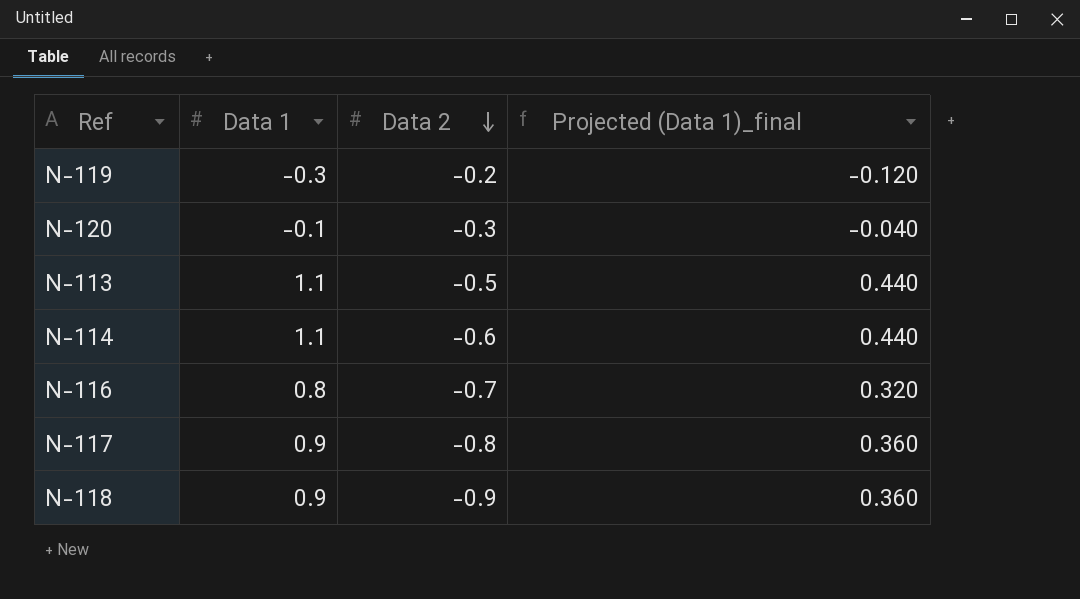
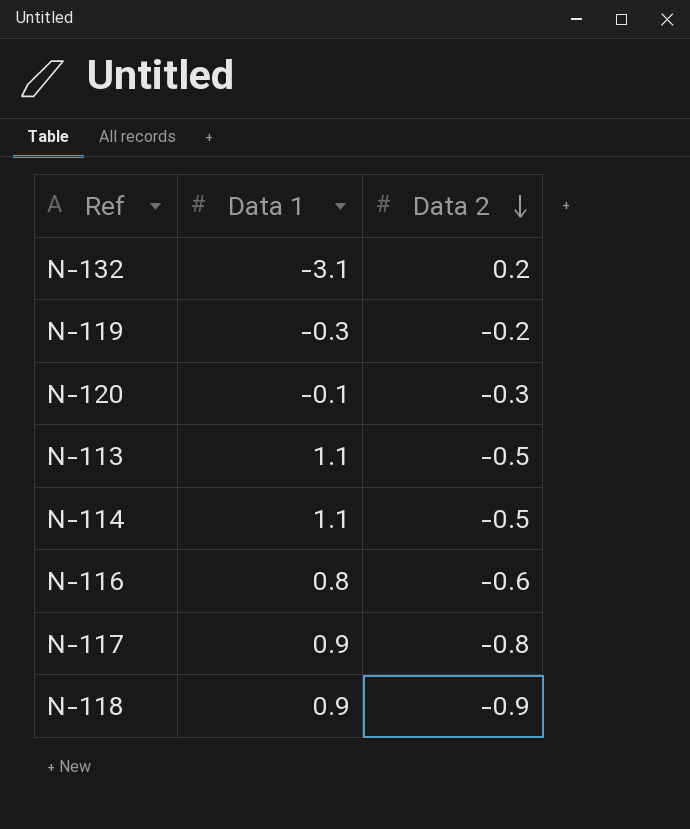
column Projected (Data 1)_final | formula: [Data 1] * 0.4 -> none
row N-132: none -> -3.1 | 0.2
N-114 | Data 2: -0.6 -> -0.5
N-116 | Data 2: -0.7 -> -0.6

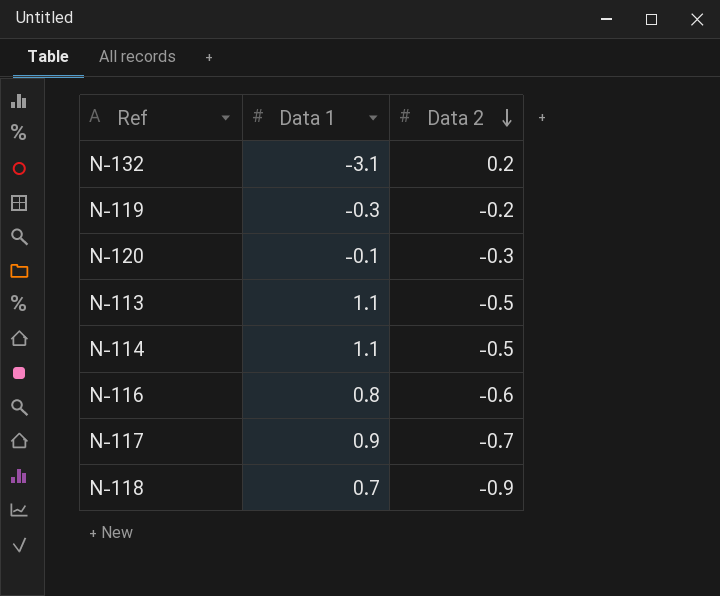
N-117 | Data 2: -0.8 -> -0.7
N-118 | Data 1: 0.9 -> 0.7

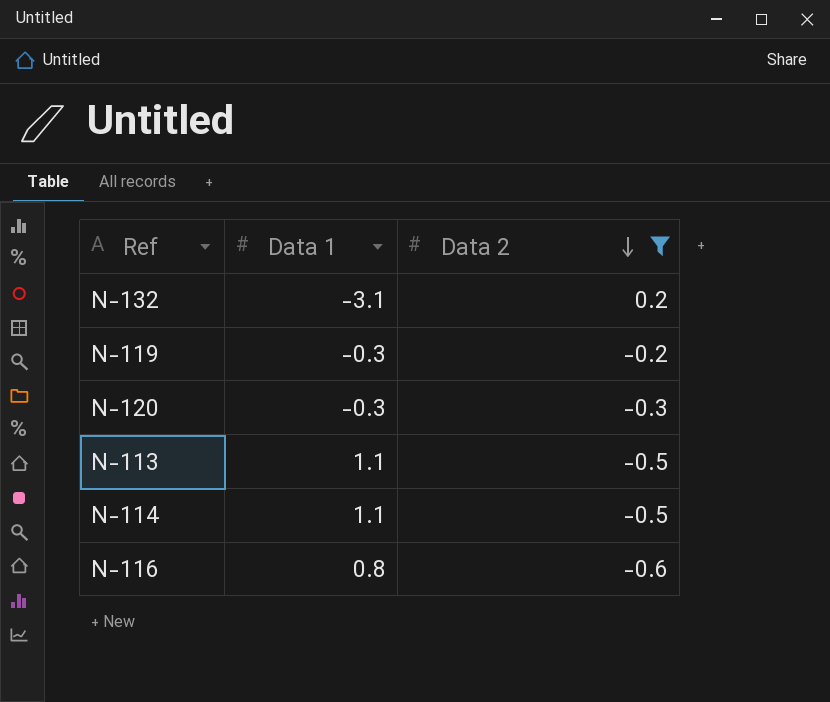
filter: none -> Data 2 >= -0.6
N-120 | Data 1: -0.1 -> -0.3

